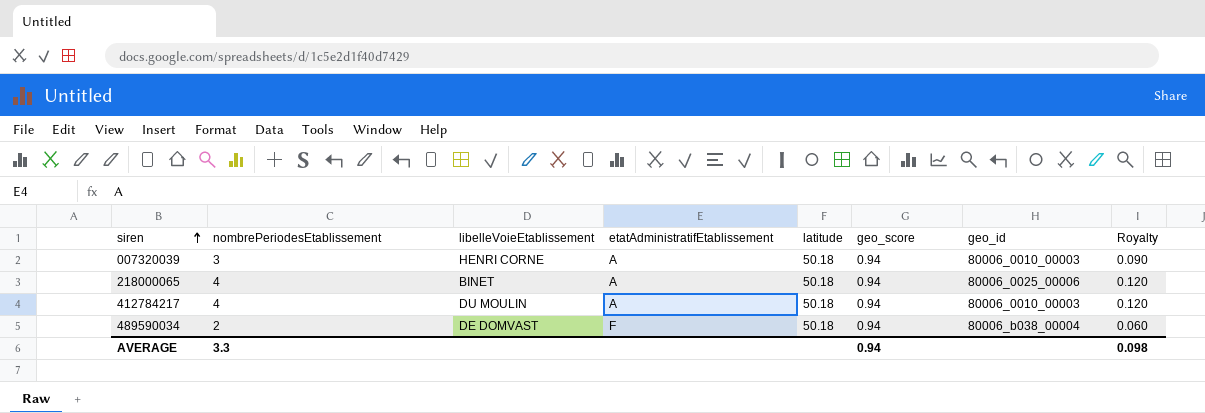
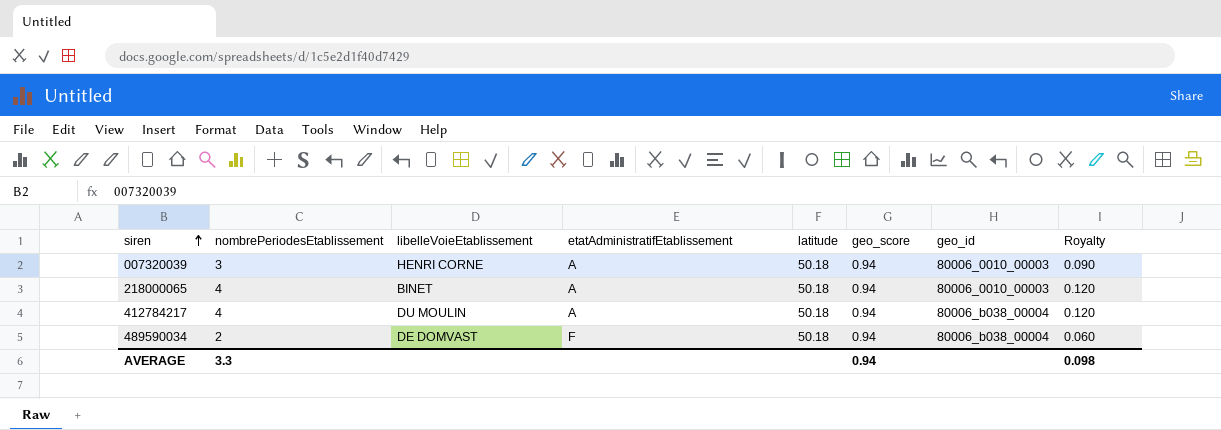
218000065 | geo_id: 80006_0025_00006 -> 80006_0010_00003
412784217 | geo_id: 80006_0010_00003 -> 80006_b038_00004

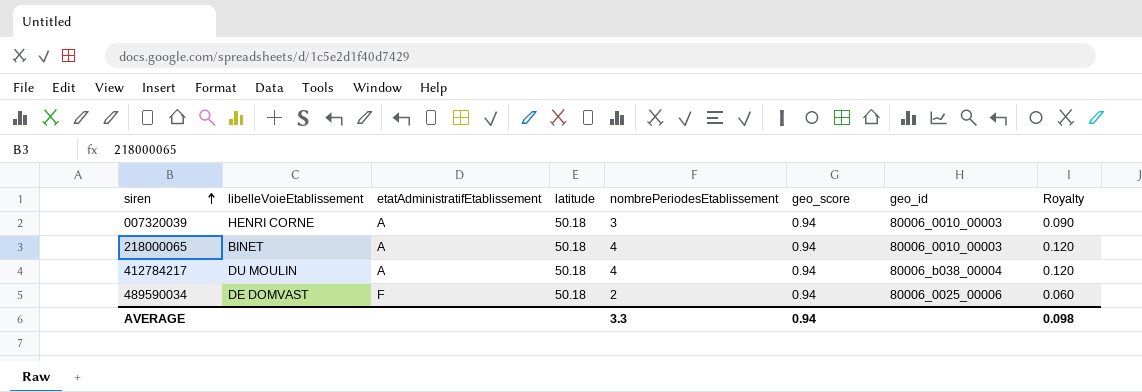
column nombrePeriodesEtablissement | position: 2 -> 5
489590034 | geo_id: 80006_b038_00004 -> 80006_0025_00006

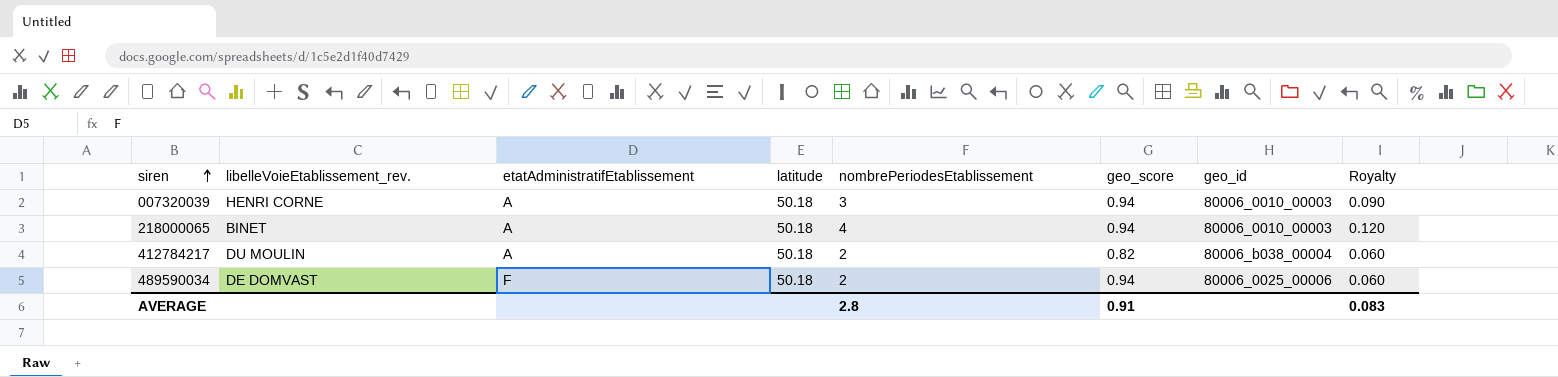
column name: libelleVoieEtablissement -> libelleVoieEtablissement_rev.
412784217 | nombrePeriodesEtablissement: 4 -> 2
412784217 | geo_score: 0.94 -> 0.82
412784217 | Royalty: 0.120 -> 0.060
AVERAGE | nombrePeriodesEtablissement: 3.3 -> 2.8
AVERAGE | geo_score: 0.94 -> 0.91
AVERAGE | Royalty: 0.098 -> 0.083

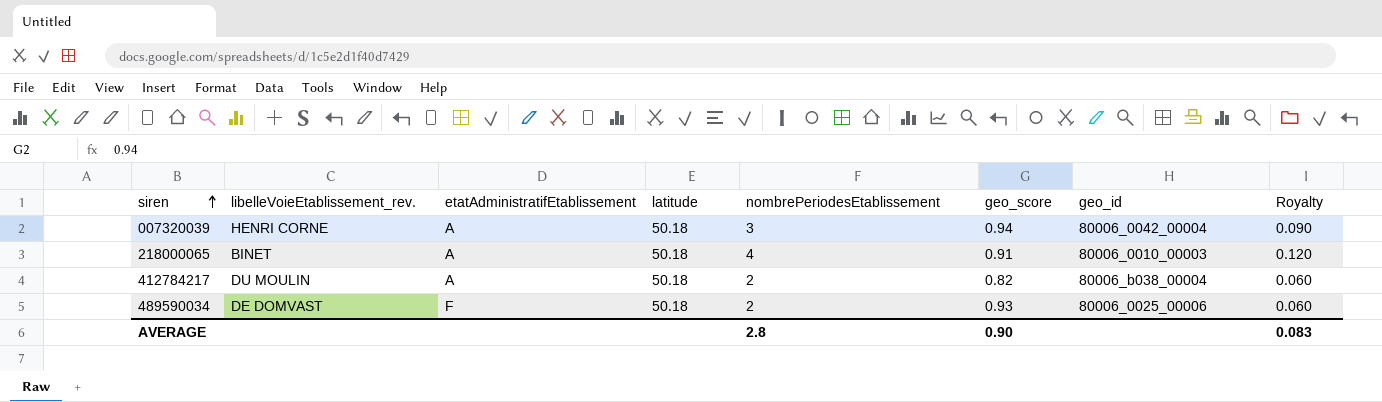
007320039 | geo_id: 80006_0010_00003 -> 80006_0042_00004
218000065 | geo_score: 0.94 -> 0.91
489590034 | geo_score: 0.94 -> 0.93
AVERAGE | geo_score: 0.91 -> 0.90

